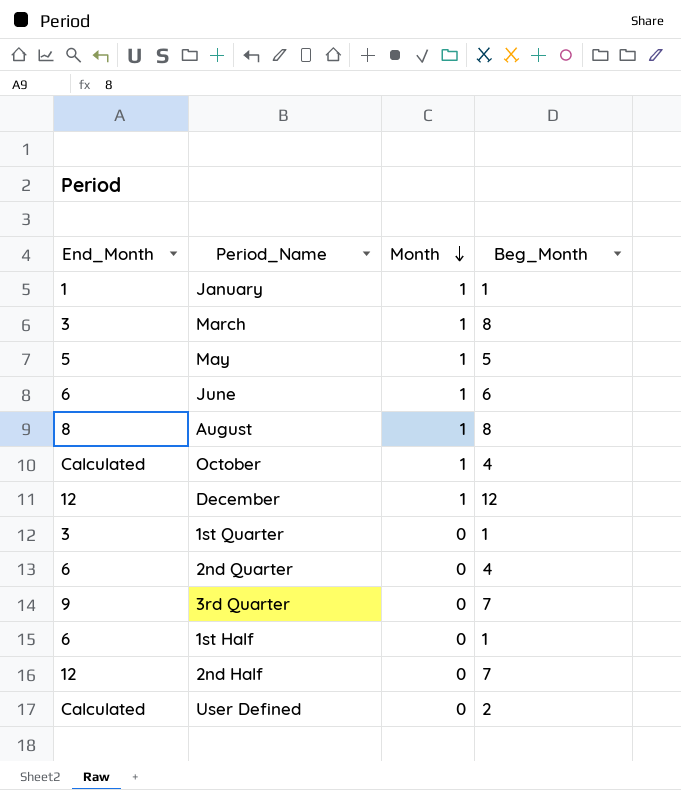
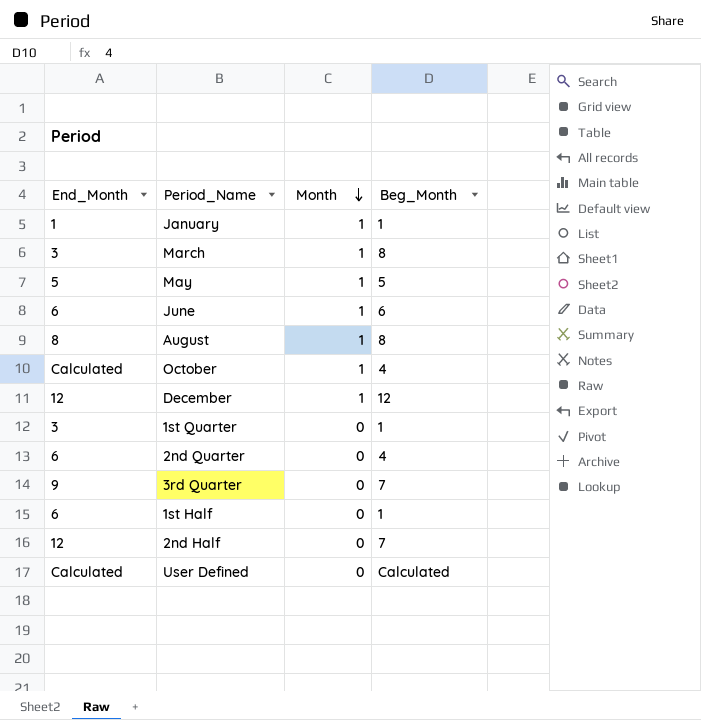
User Defined | Beg_Month: 2 -> Calculated

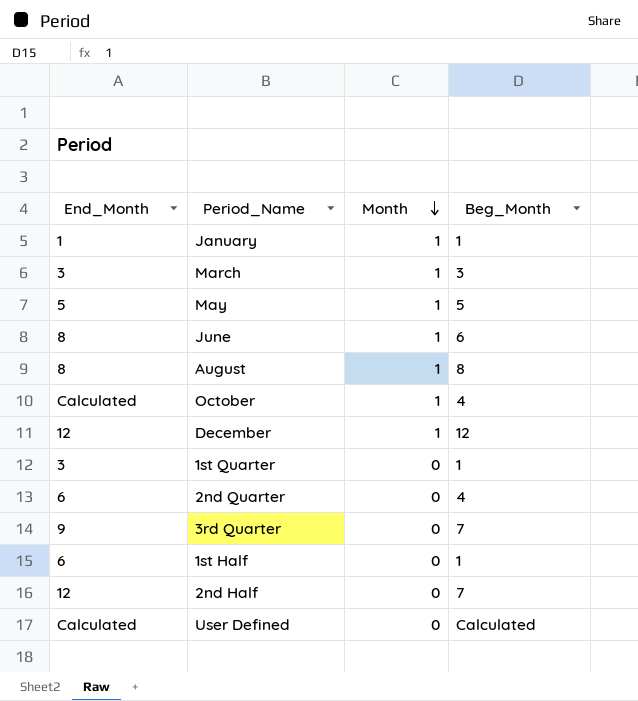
March | Beg_Month: 8 -> 3
June | End_Month: 6 -> 8

